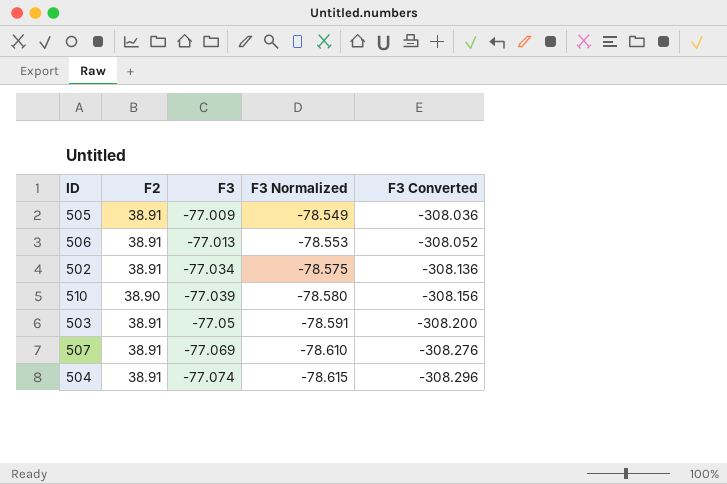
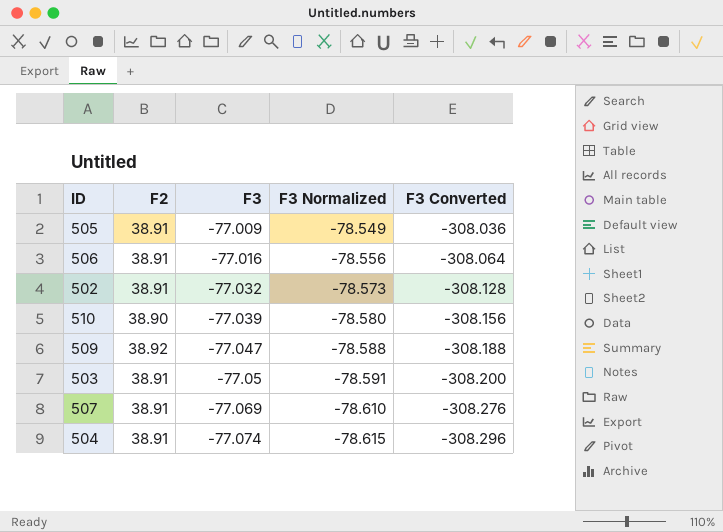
506 | F3: -77.013 -> -77.016
506 | F3 Normalized: -78.553 -> -78.556
506 | F3 Converted: -308.052 -> -308.064
502 | F3: -77.034 -> -77.032
502 | F3 Normalized: -78.575 -> -78.573
502 | F3 Converted: -308.136 -> -308.128
row 509: none -> 38.92 | -77.047 | -78.588 | -308.188

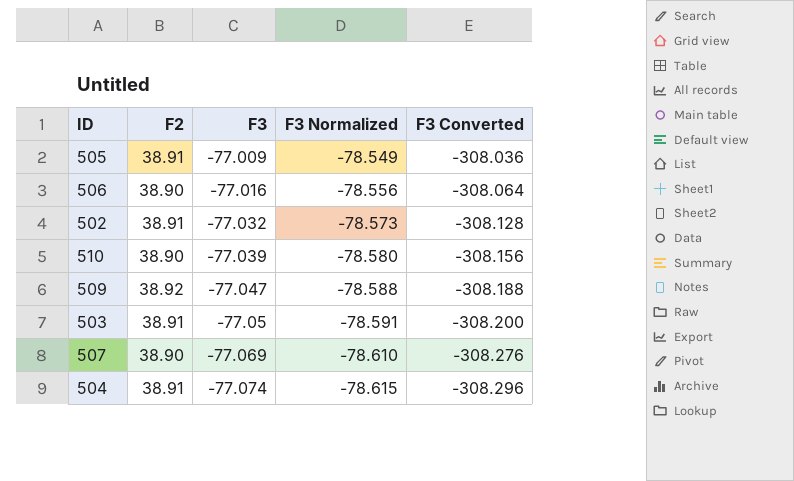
506 | F2: 38.91 -> 38.90
507 | F2: 38.91 -> 38.90

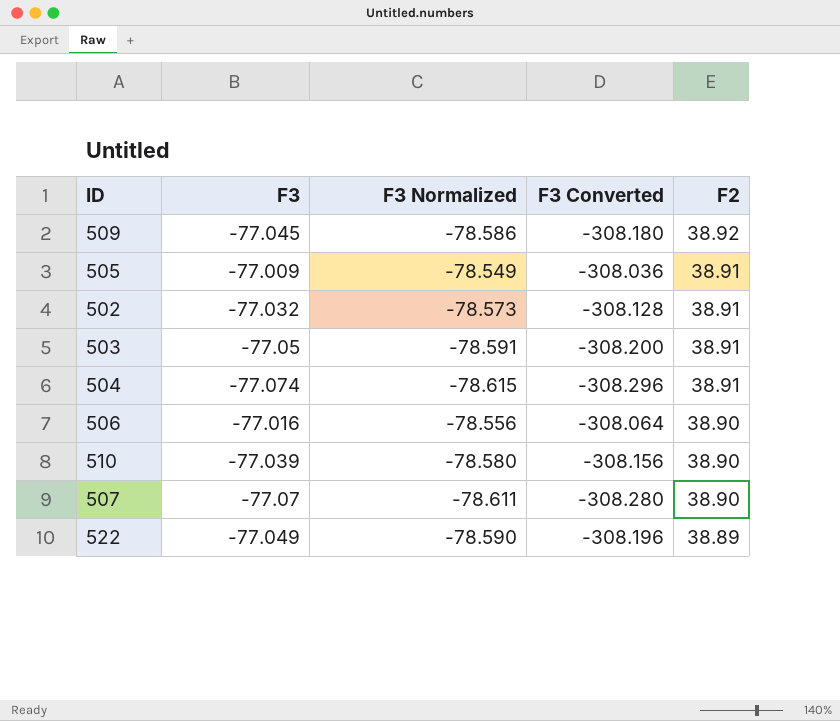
row order: F3 descending -> F2 descending
column F2 | position: 2 -> 5
509 | F3: -77.047 -> -77.045
509 | F3 Normalized: -78.588 -> -78.586
509 | F3 Converted: -308.188 -> -308.180
507 | F3: -77.069 -> -77.07
507 | F3 Normalized: -78.610 -> -78.611
507 | F3 Converted: -308.276 -> -308.280
row 522: none -> -77.049 | -78.590 | -308.196 | 38.89

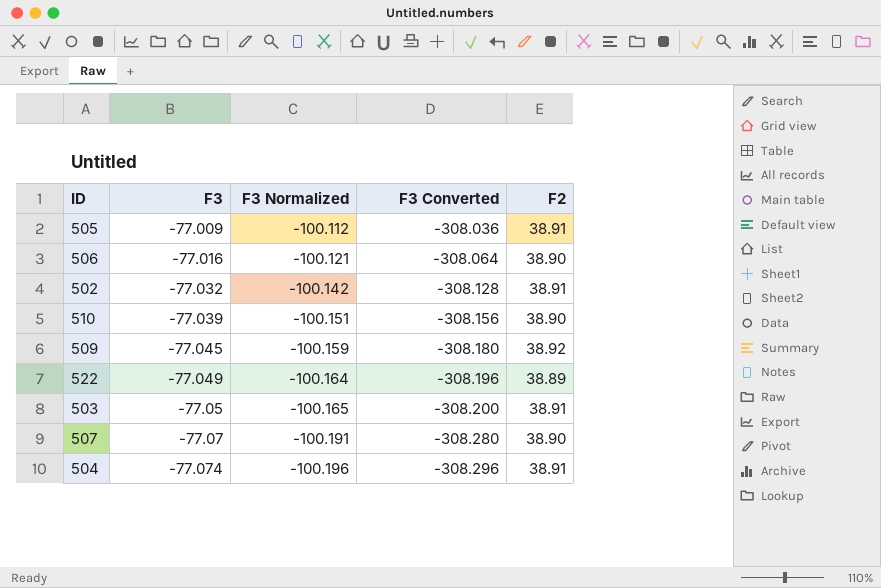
row order: F2 descending -> F3 descending
column F3 Normalized | formula: [F3] * 1.02 -> [F3] * 1.3

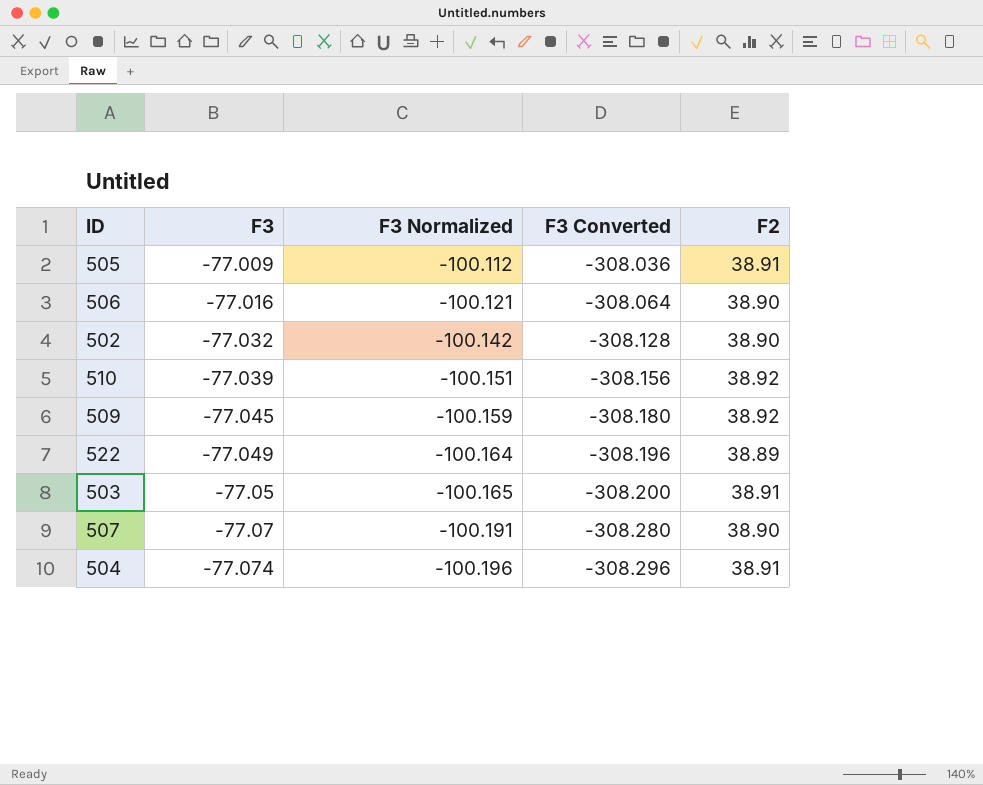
502 | F2: 38.91 -> 38.90
510 | F2: 38.90 -> 38.92

